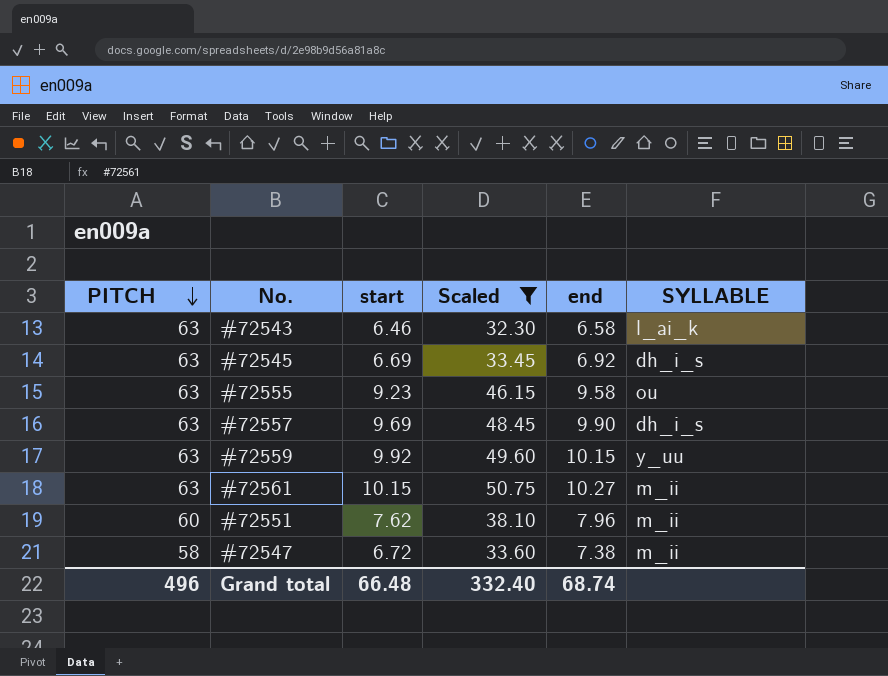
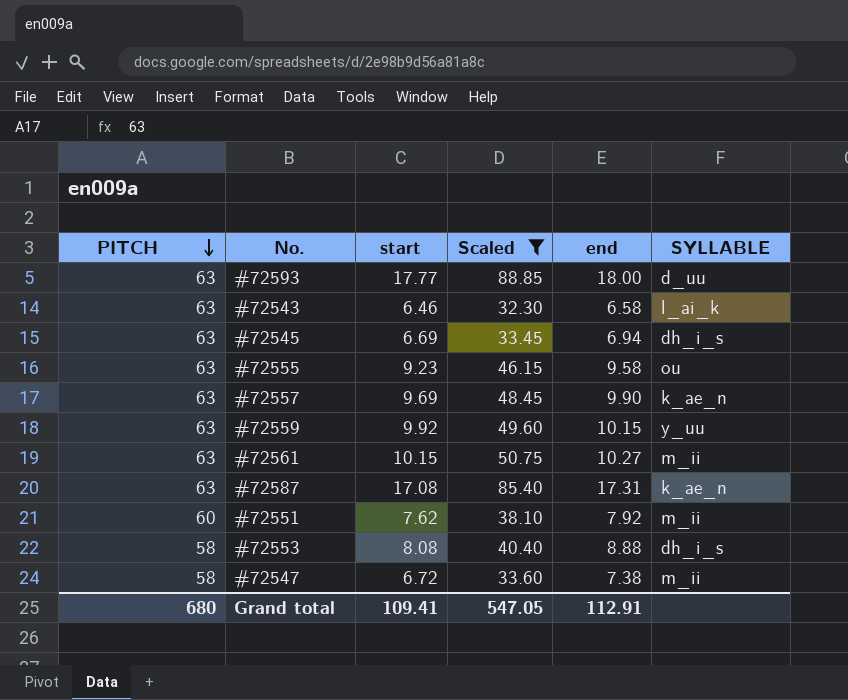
row #72593: none -> 63 | 17.77 | 88.85 | 18.00 | d_uu
#72545 | end: 6.92 -> 6.94
#72557 | SYLLABLE: dh_i_s -> k_ae_n
row #72587: none -> 63 | 17.08 | 85.40 | 17.31 | k_ae_n
#72551 | end: 7.96 -> 7.92
row #72553: none -> 58 | 8.08 | 40.40 | 8.88 | dh_i_s
Grand total | PITCH: 496 -> 680
Grand total | start: 66.48 -> 109.41
Grand total | Scaled: 332.40 -> 547.05
Grand total | end: 68.74 -> 112.91

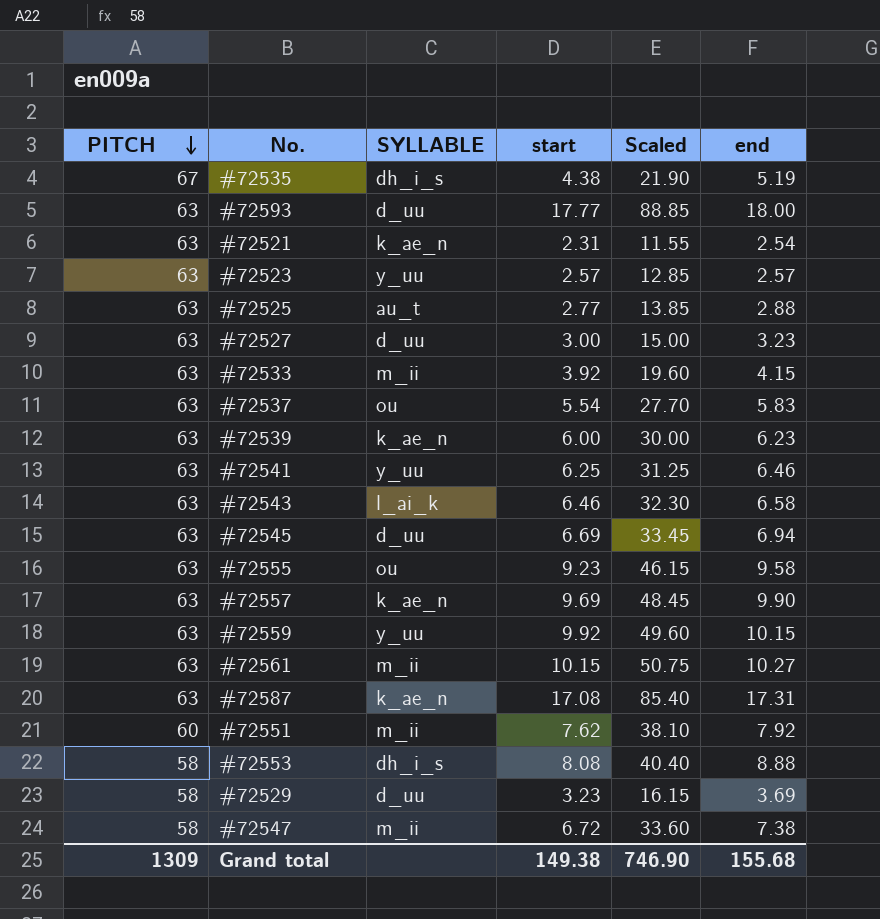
filter: Scaled >= 32.30 -> none
column SYLLABLE | position: 6 -> 3
#72545 | SYLLABLE: dh_i_s -> d_uu
Grand total | PITCH: 680 -> 1309
Grand total | start: 109.41 -> 149.38
Grand total | Scaled: 547.05 -> 746.90
Grand total | end: 112.91 -> 155.68

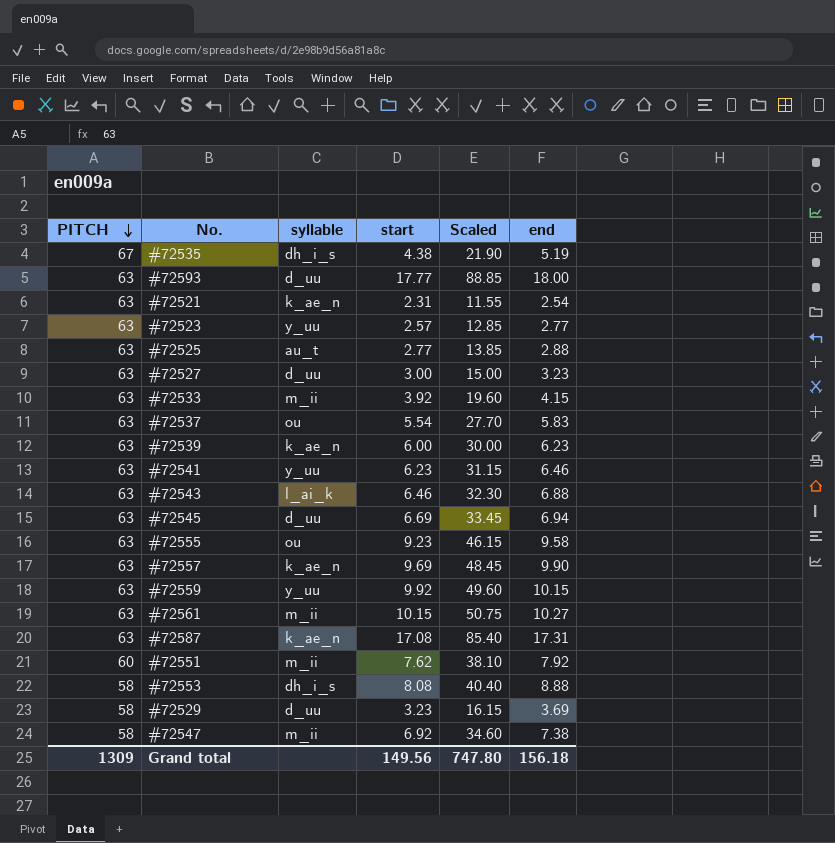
column name: SYLLABLE -> syllable
#72523 | end: 2.57 -> 2.77
#72541 | start: 6.25 -> 6.23
#72541 | Scaled: 31.25 -> 31.15
#72543 | end: 6.58 -> 6.88
#72547 | start: 6.72 -> 6.92
#72547 | Scaled: 33.60 -> 34.60
Grand total | start: 149.38 -> 149.56
Grand total | Scaled: 746.90 -> 747.80
Grand total | end: 155.68 -> 156.18

